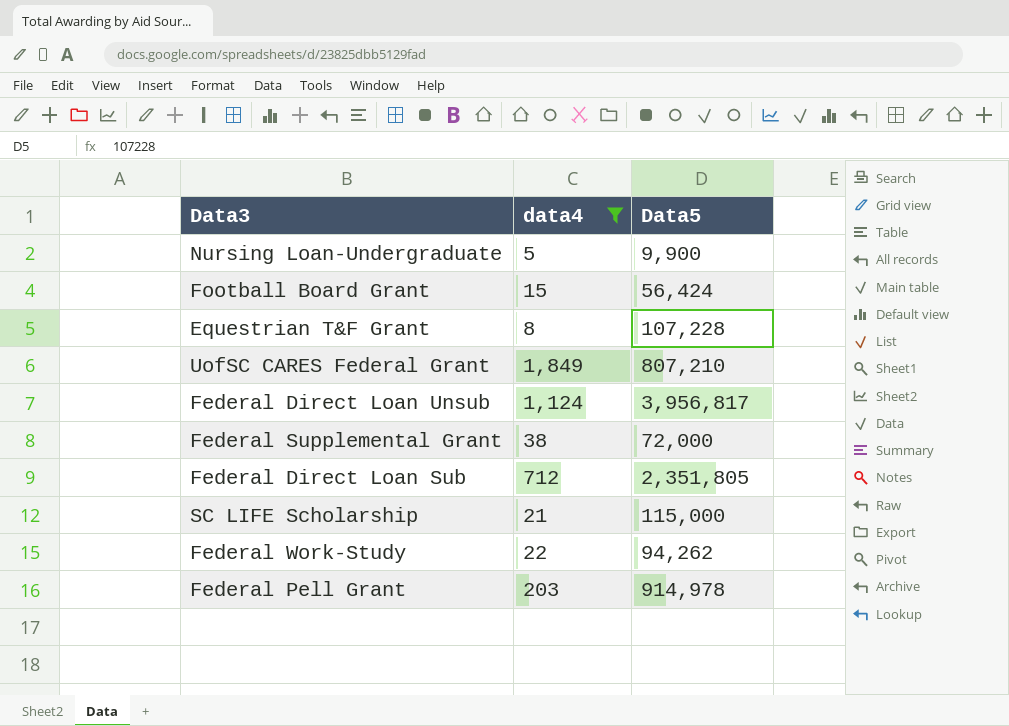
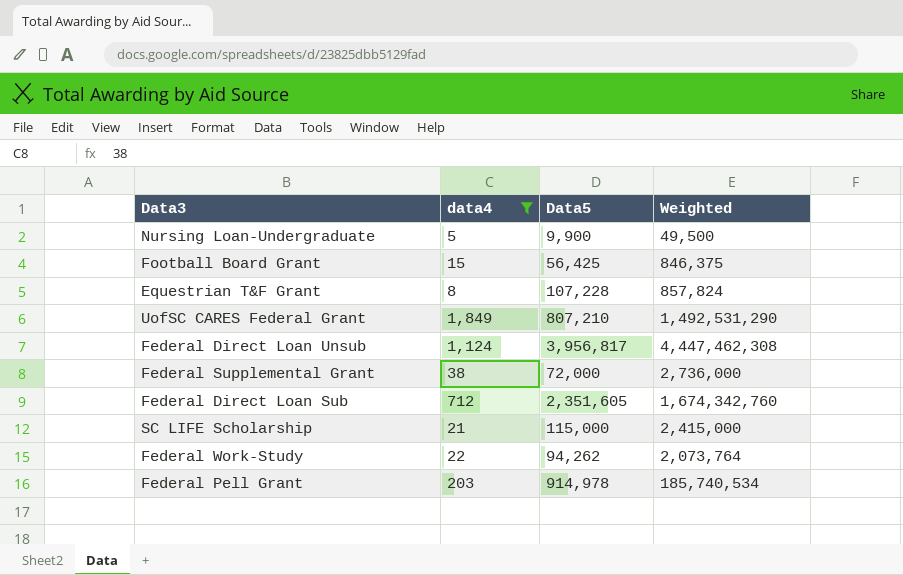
column Weighted | formula: none -> [data4] * [Data5]
Football Board Grant | Data5: 56,424 -> 56,425
Federal Direct Loan Sub | Data5: 2,351,805 -> 2,351,605

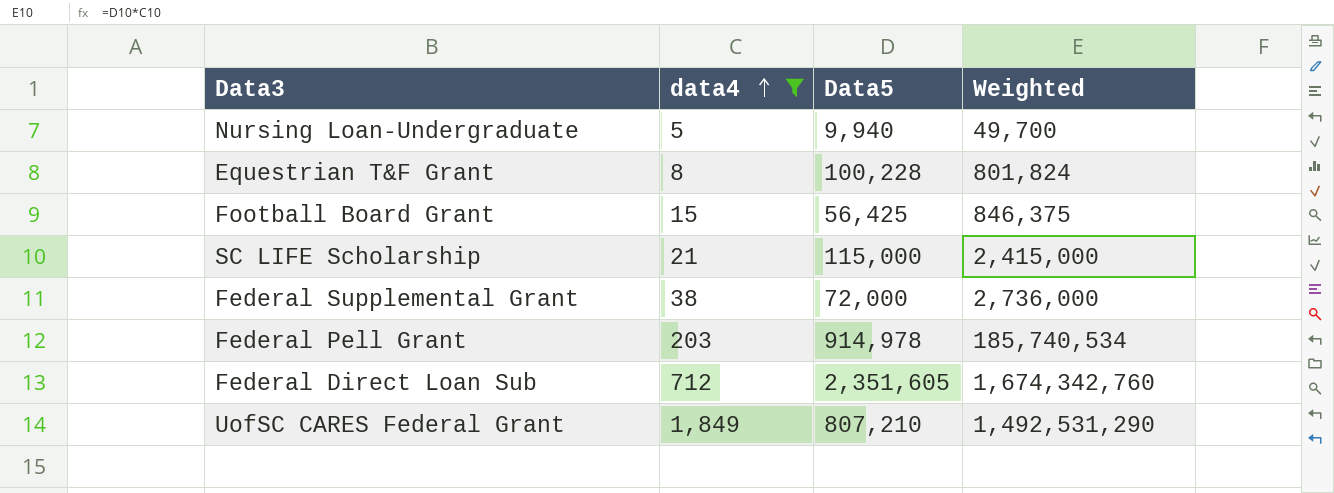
row order: none -> data4 ascending
row Federal Direct Loan Unsub: 1,124 | 3,956,817 | 4,447,462,308 -> none
row Federal Work-Study: 22 | 94,262 | 2,073,764 -> none
Nursing Loan-Undergraduate | Data5: 9,900 -> 9,940
Nursing Loan-Undergraduate | Weighted: 49,500 -> 49,700
Equestrian T&F Grant | Data5: 107,228 -> 100,228
Equestrian T&F Grant | Weighted: 857,824 -> 801,824

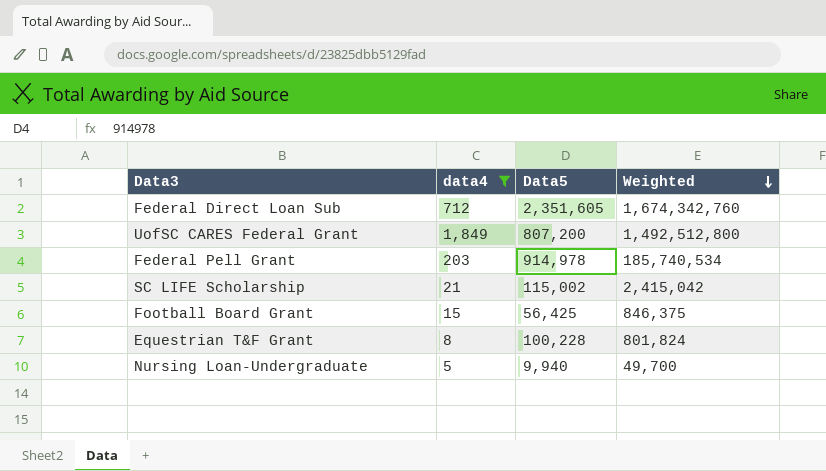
row order: data4 ascending -> Weighted descending
row Federal Supplemental Grant: 38 | 72,000 | 2,736,000 -> none
UofSC CARES Federal Grant | Data5: 807,210 -> 807,200
UofSC CARES Federal Grant | Weighted: 1,492,531,290 -> 1,492,512,800
SC LIFE Scholarship | Data5: 115,000 -> 115,002
SC LIFE Scholarship | Weighted: 2,415,000 -> 2,415,042

